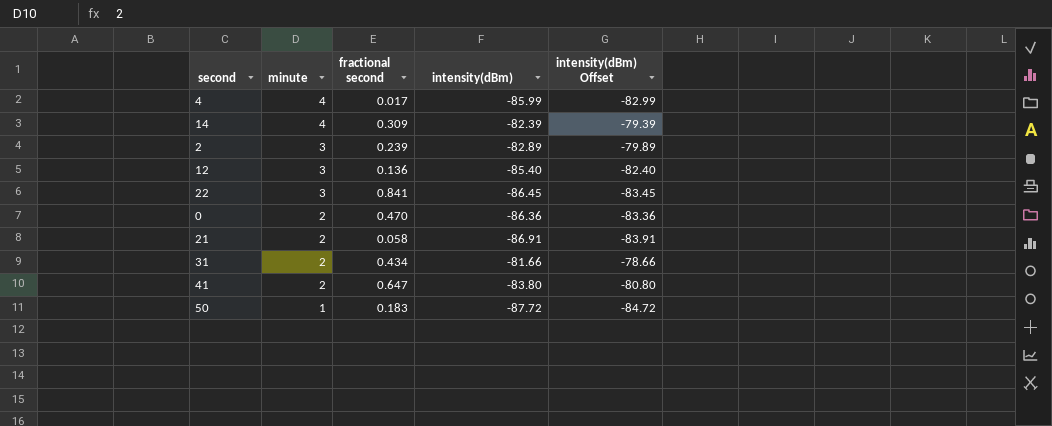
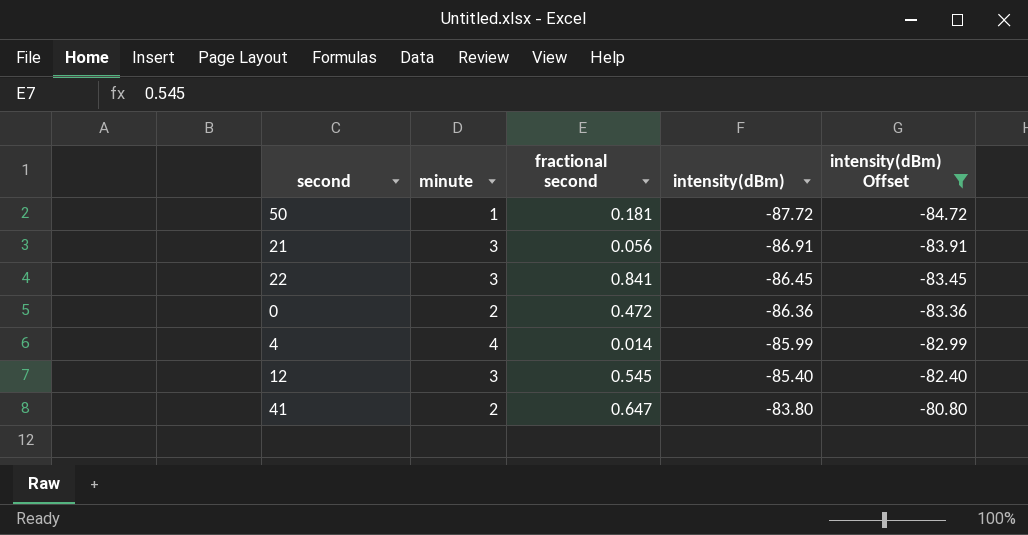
filter: none -> intensity(dBm) Offset <= -80.80
row order: minute descending -> intensity(dBm) ascending
50 | fractional second: 0.183 -> 0.181
21 | minute: 2 -> 3
21 | fractional second: 0.058 -> 0.056
0 | fractional second: 0.470 -> 0.472
4 | fractional second: 0.017 -> 0.014
12 | fractional second: 0.136 -> 0.545

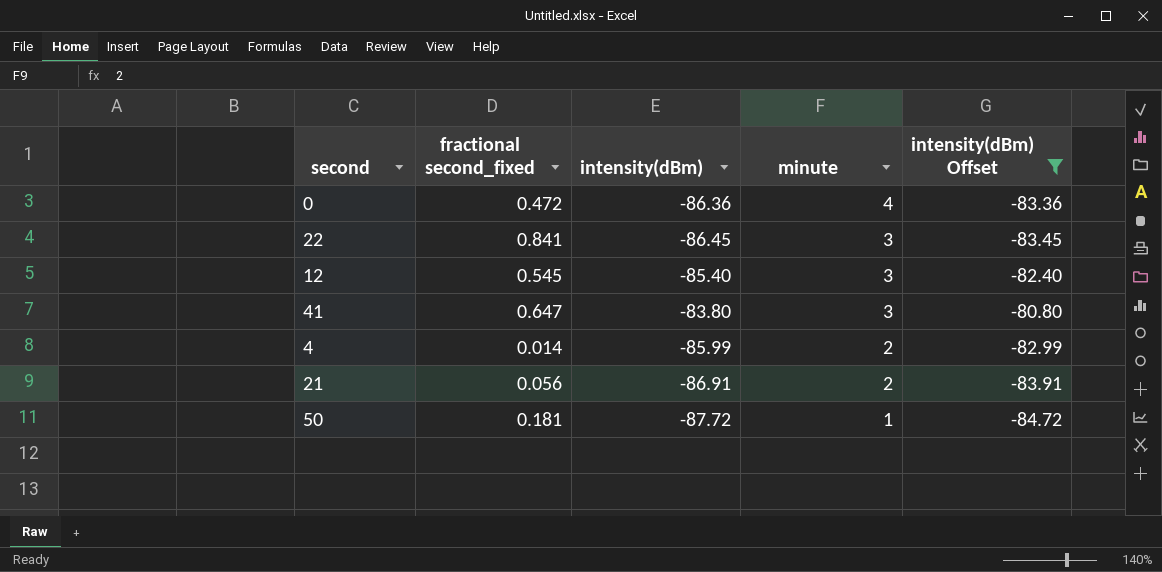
row order: intensity(dBm) ascending -> minute descending
column name: fractional second -> fractional second_fixed
column minute | position: 2 -> 4
0 | minute: 2 -> 4
41 | minute: 2 -> 3
4 | minute: 4 -> 2
21 | minute: 3 -> 2

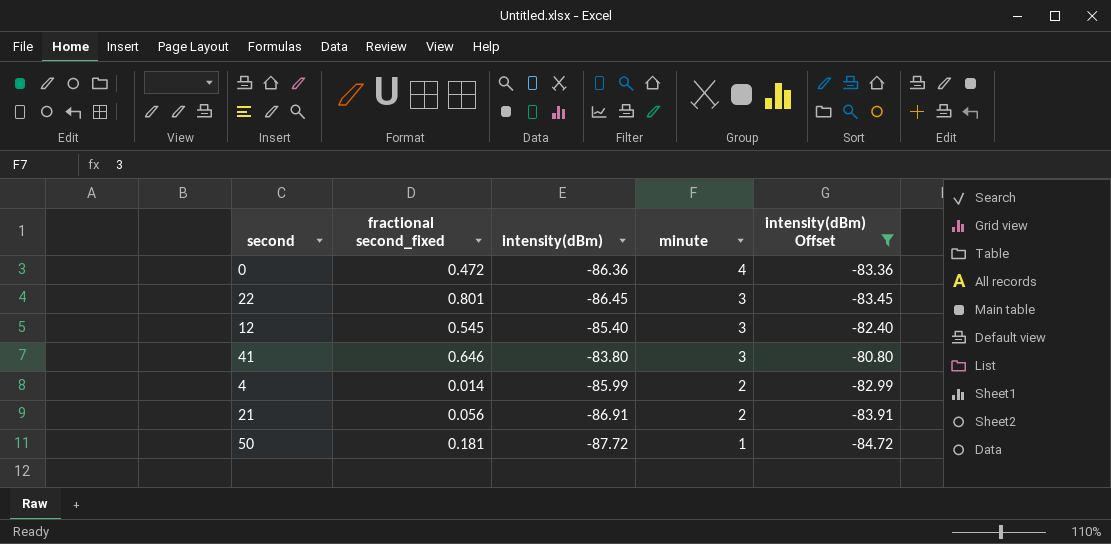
22 | fractional second_fixed: 0.841 -> 0.801
41 | fractional second_fixed: 0.647 -> 0.646

